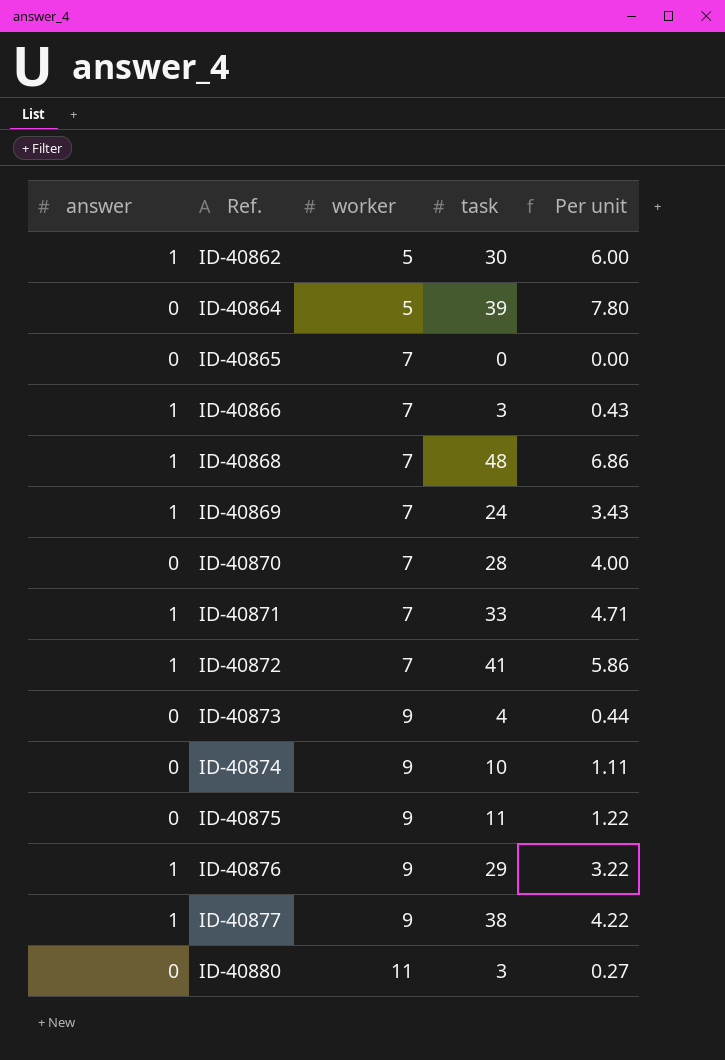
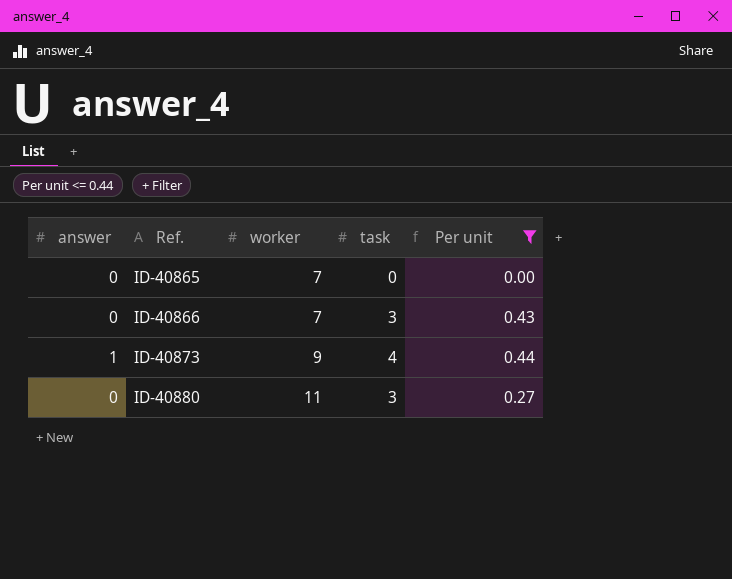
filter: none -> Per unit <= 0.44
ID-40866 | answer: 1 -> 0
ID-40873 | answer: 0 -> 1

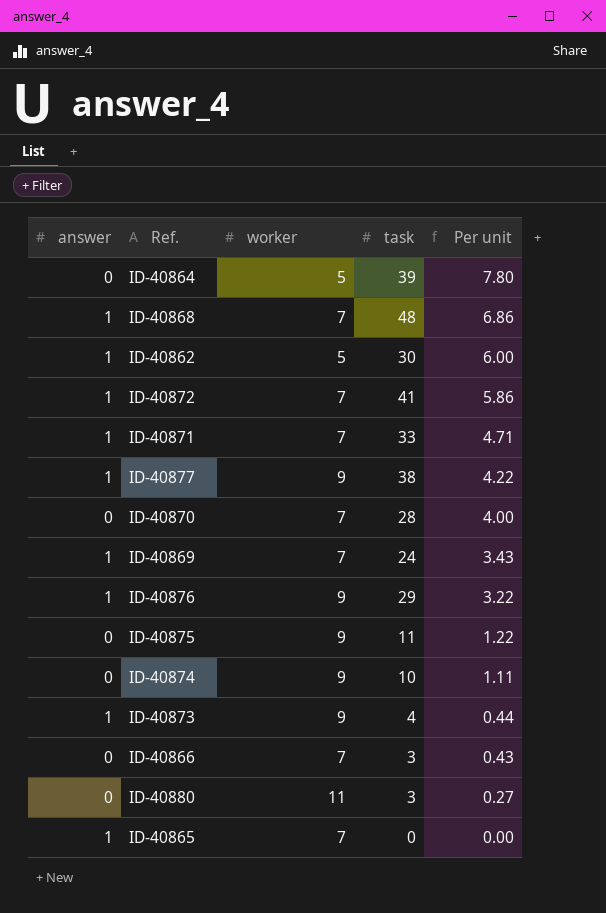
filter: Per unit <= 0.44 -> none
row order: Ref. ascending -> Per unit descending
ID-40865 | answer: 0 -> 1

